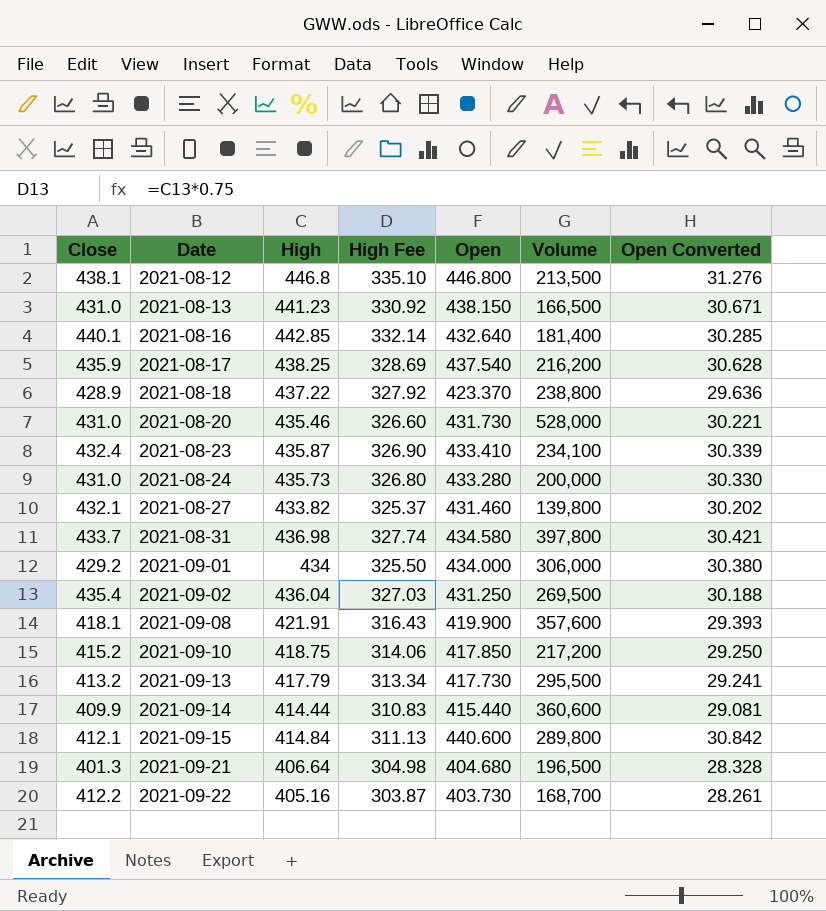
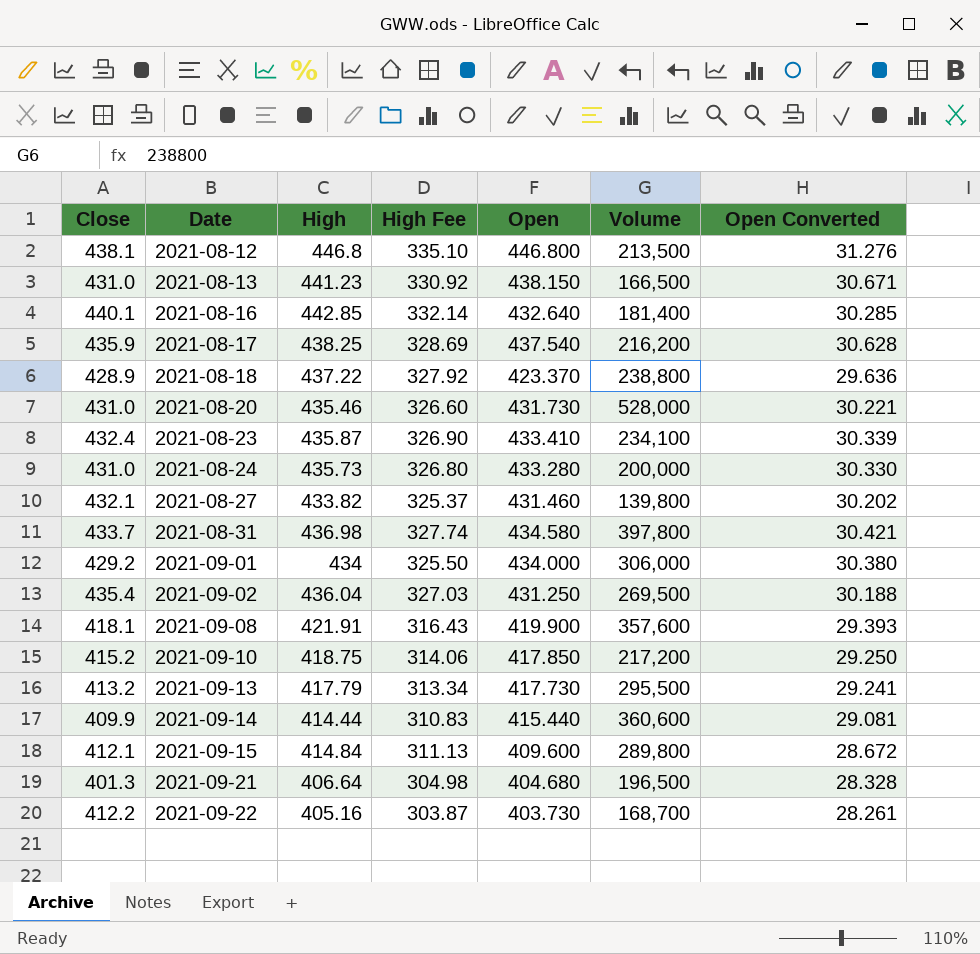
2021-09-15 | Open: 440.600 -> 409.600
2021-09-15 | Open Converted: 30.842 -> 28.672

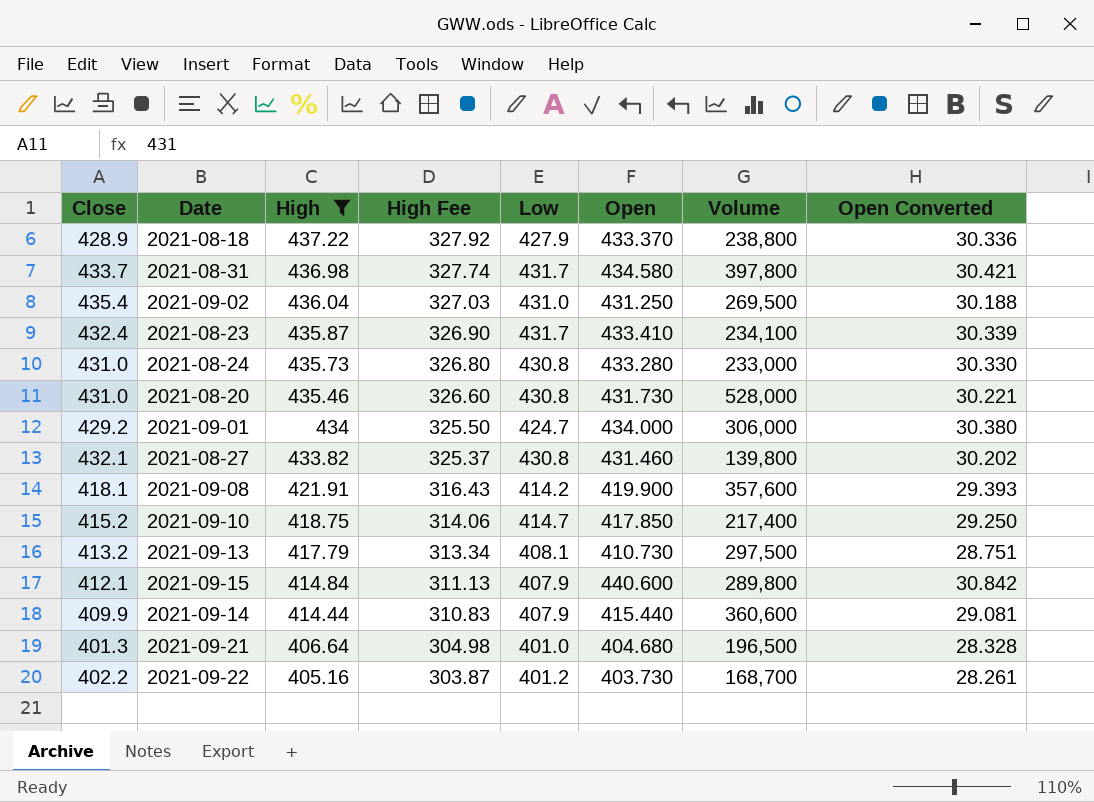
filter: none -> High <= 437.22
row order: Date ascending -> High descending
column Low | position: none -> 5
2021-08-18 | Open: 423.370 -> 433.370
2021-08-18 | Open Converted: 29.636 -> 30.336
2021-08-24 | Volume: 200,000 -> 233,000
2021-09-10 | Volume: 217,200 -> 217,400
2021-09-13 | Open: 417.730 -> 410.730
2021-09-13 | Volume: 295,500 -> 297,500
2021-09-13 | Open Converted: 29.241 -> 28.751
2021-09-15 | Open: 409.600 -> 440.600
2021-09-15 | Open Converted: 28.672 -> 30.842
2021-09-22 | Close: 412.2 -> 402.2

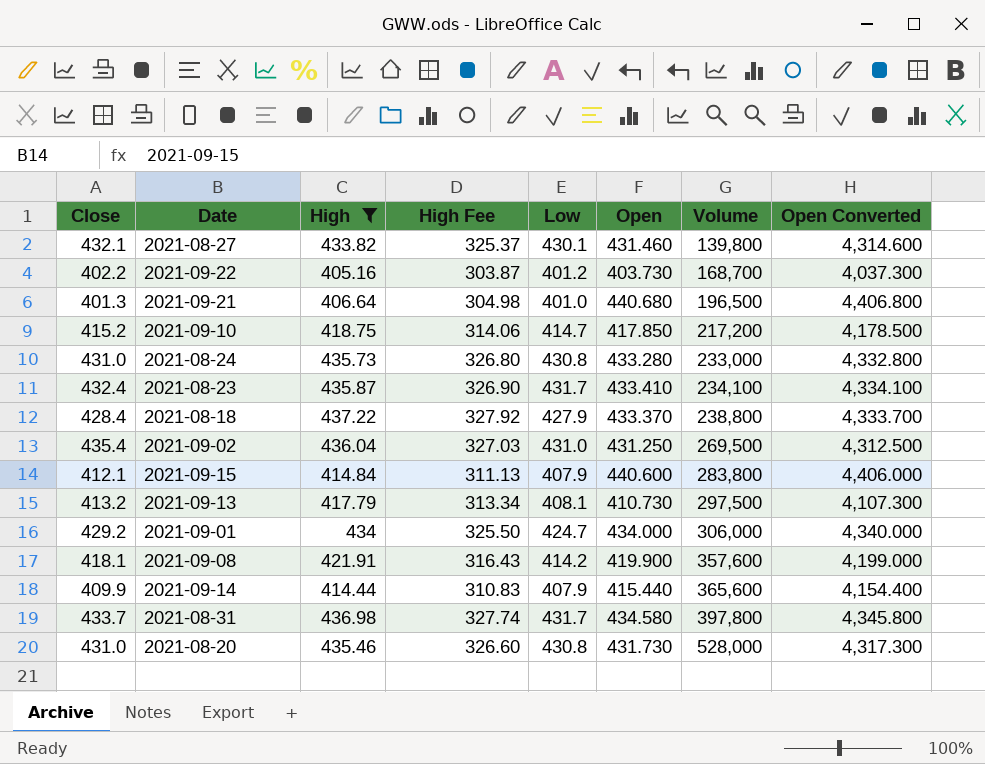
row order: High descending -> Volume ascending
column Open Converted | formula: [Open] * 0.07 -> [Open] * 10
2021-08-27 | Low: 430.8 -> 430.1
2021-09-21 | Open: 404.680 -> 440.680
2021-09-10 | Volume: 217,400 -> 217,200
2021-08-18 | Close: 428.9 -> 428.4
2021-09-15 | Volume: 289,800 -> 283,800
2021-09-14 | Volume: 360,600 -> 365,600

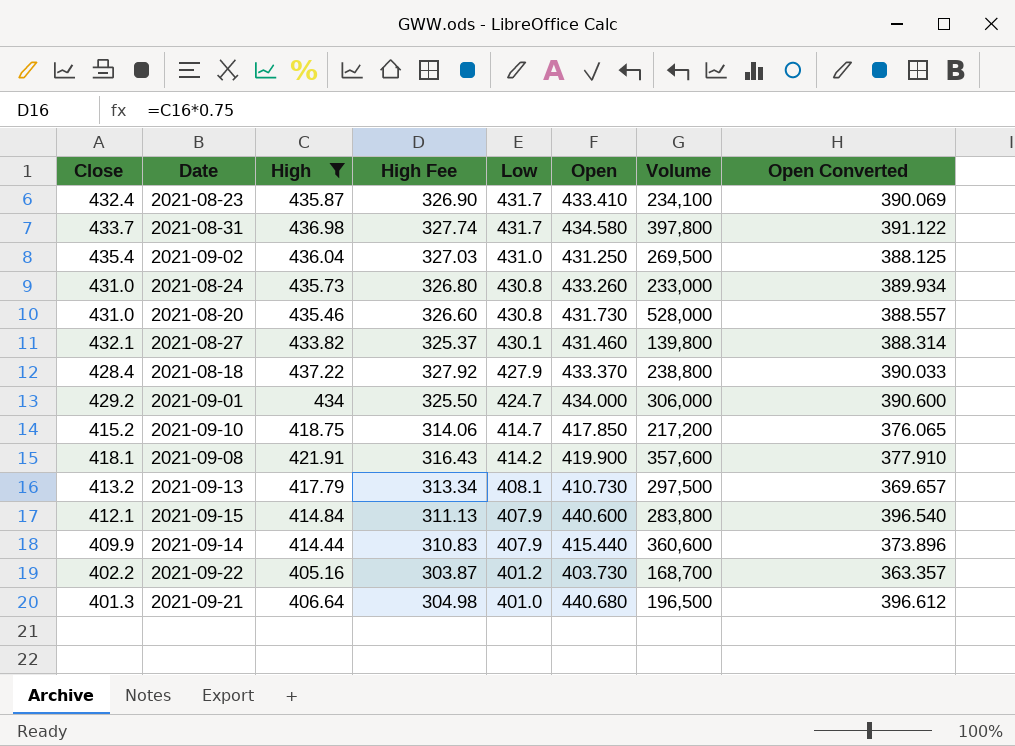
row order: Volume ascending -> Low descending
column Open Converted | formula: [Open] * 10 -> [Open] * 0.9
2021-08-24 | Open: 433.280 -> 433.260
2021-09-14 | Volume: 365,600 -> 360,600

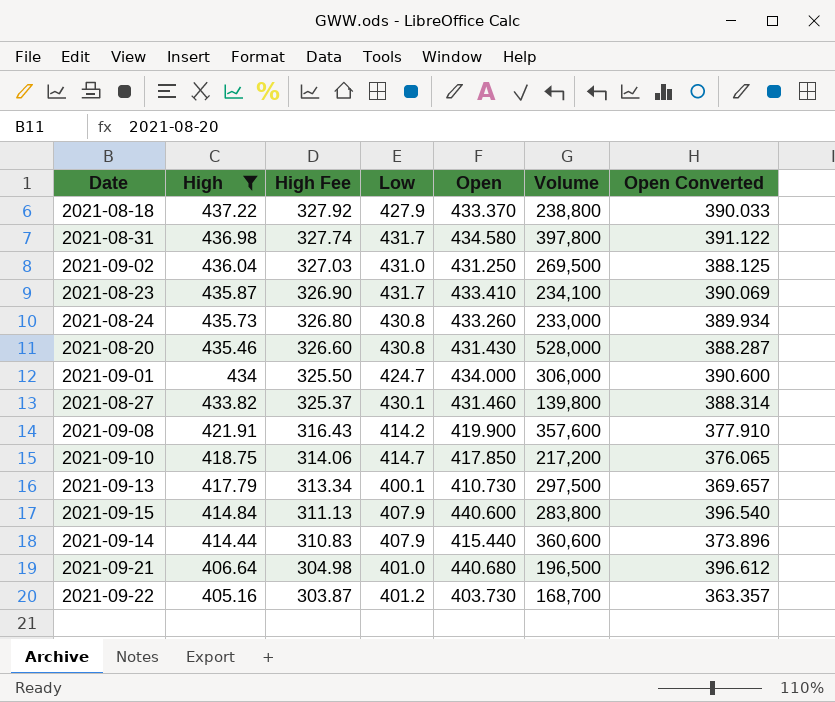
row order: Low descending -> High descending
column Close | position: 1 -> none
2021-08-20 | Open: 431.730 -> 431.430
2021-08-20 | Open Converted: 388.557 -> 388.287
2021-09-13 | Low: 408.1 -> 400.1

